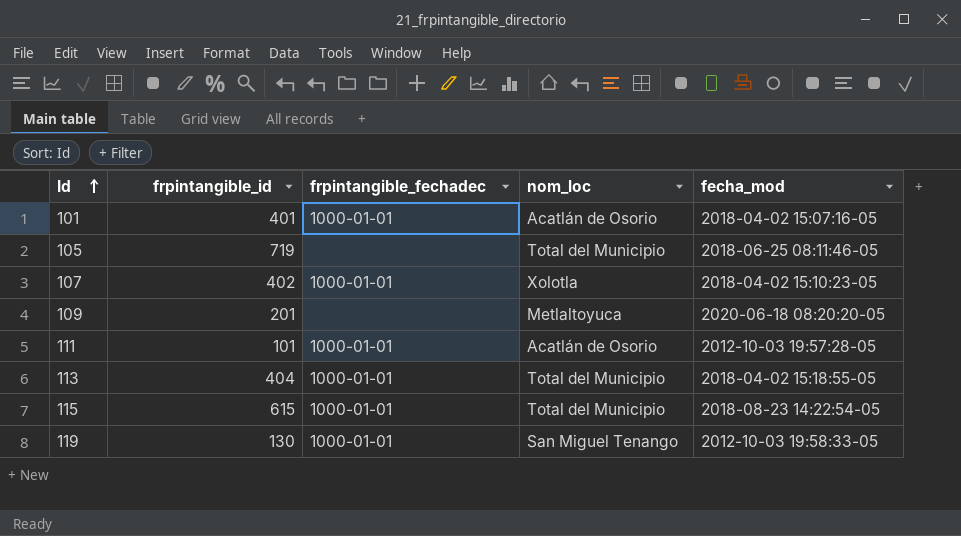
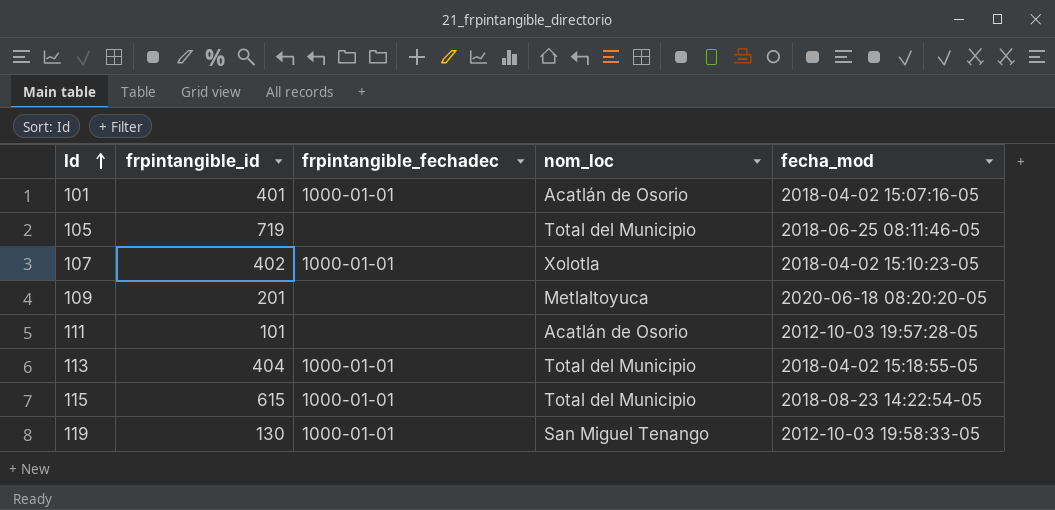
111 | frpintangible_fechadec: 1000-01-01 -> none

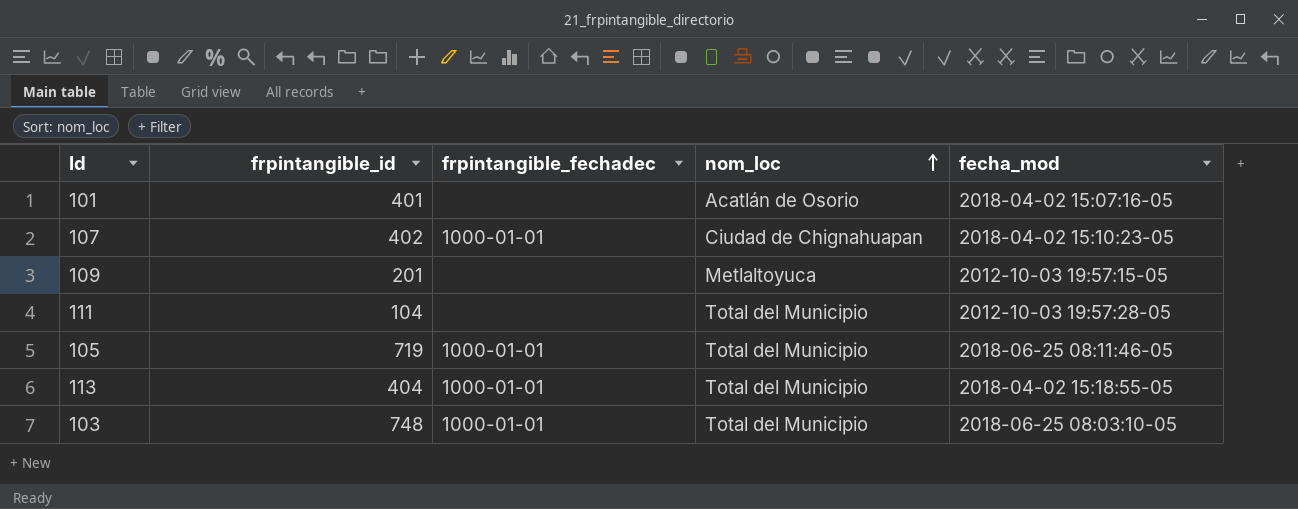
row order: Id ascending -> nom_loc ascending
row 115: 615 | 1000-01-01 | Total del Municipio | 2018-08-23 14:22:54-05 -> none
row 119: 130 | 1000-01-01 | San Miguel Tenango | 2012-10-03 19:58:33-05 -> none
101 | frpintangible_fechadec: 1000-01-01 -> none
107 | nom_loc: Xolotla -> Ciudad de Chignahuapan
109 | fecha_mod: 2020-06-18 08:20:20-05 -> 2012-10-03 19:57:15-05
111 | frpintangible_id: 101 -> 104
111 | nom_loc: Acatlán de Osorio -> Total del Municipio
105 | frpintangible_fechadec: none -> 1000-01-01
row 103: none -> 748 | 1000-01-01 | Total del Municipio | 2018-06-25 08:03:10-05

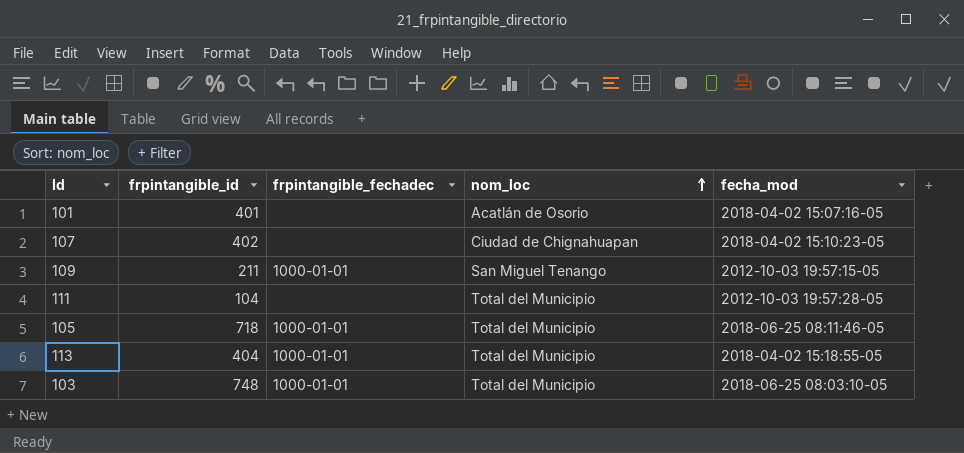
107 | frpintangible_fechadec: 1000-01-01 -> none
109 | frpintangible_id: 201 -> 211
109 | frpintangible_fechadec: none -> 1000-01-01
109 | nom_loc: Metlaltoyuca -> San Miguel Tenango
105 | frpintangible_id: 719 -> 718

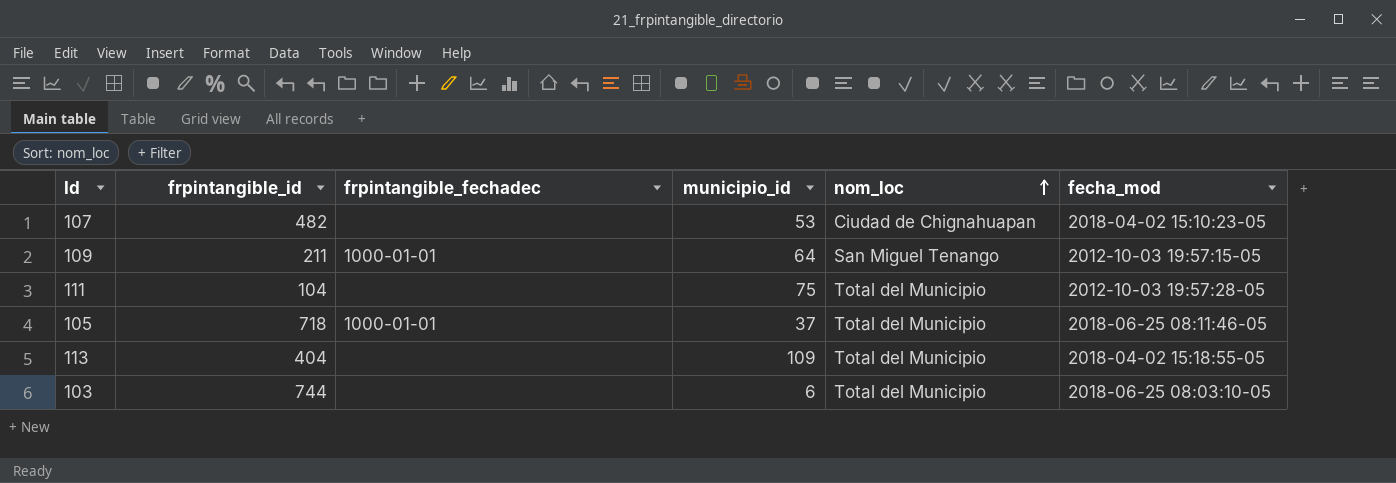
column municipio_id | position: none -> 4
row 101: 401 | none | Acatlán de Osorio | 2018-04-02 15:07:16-05 -> none
107 | frpintangible_id: 402 -> 482
113 | frpintangible_fechadec: 1000-01-01 -> none
103 | frpintangible_id: 748 -> 744
103 | frpintangible_fechadec: 1000-01-01 -> none

